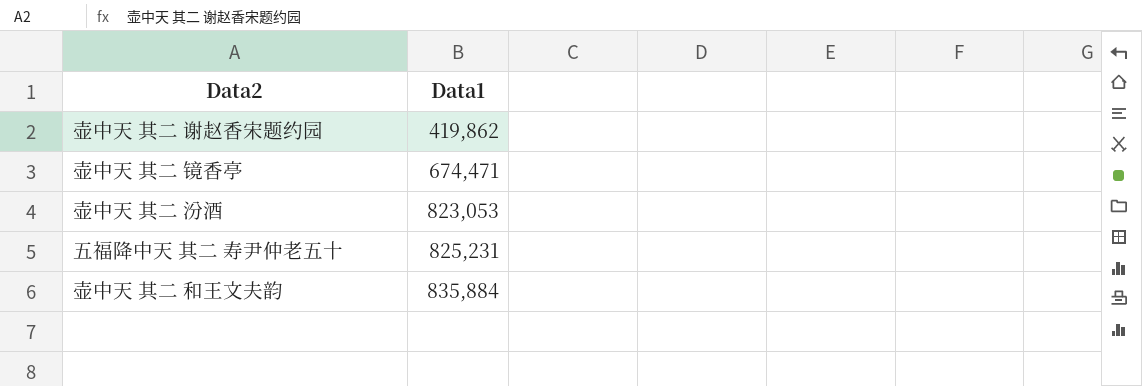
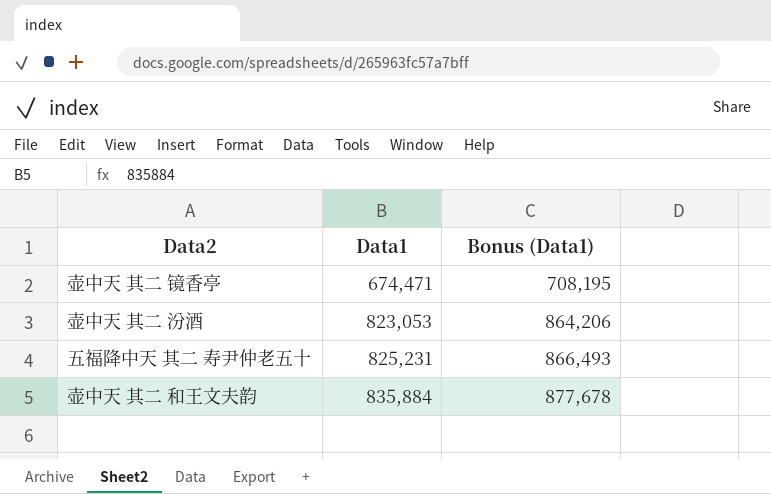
column Bonus (Data1) | formula: none -> [Data1] * 1.05
row 壶中天 其二 谢赵香宋题约园: 419,862 -> none

